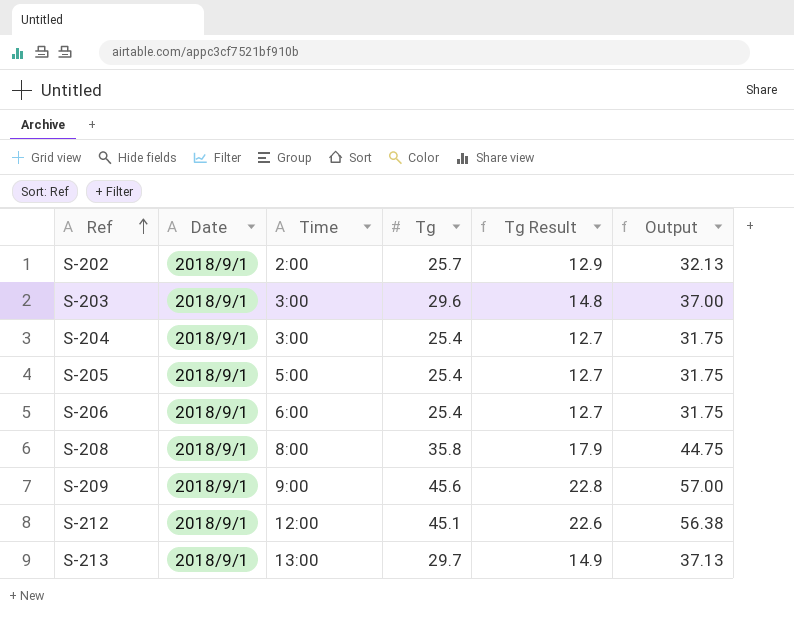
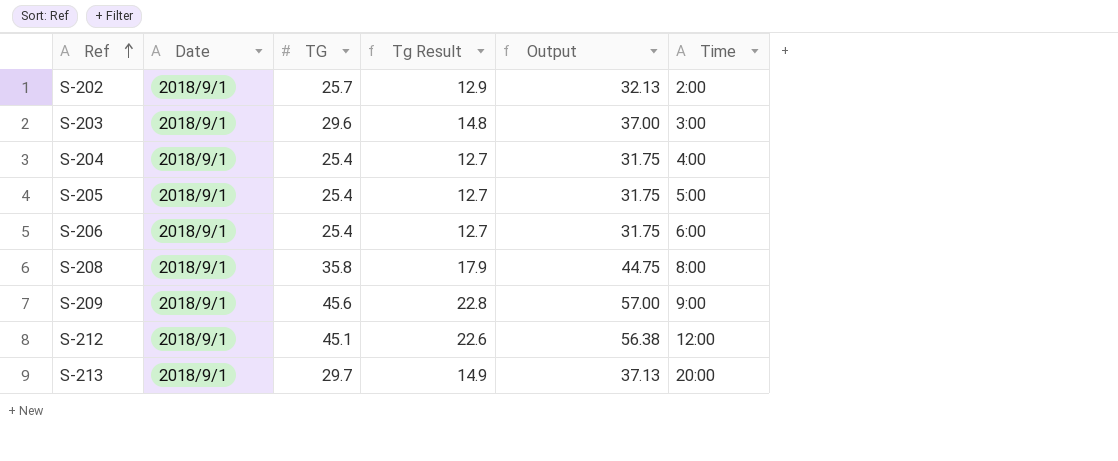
column name: Tg -> TG
column Time | position: 3 -> 6
S-204 | Time: 3:00 -> 4:00
S-213 | Time: 13:00 -> 20:00

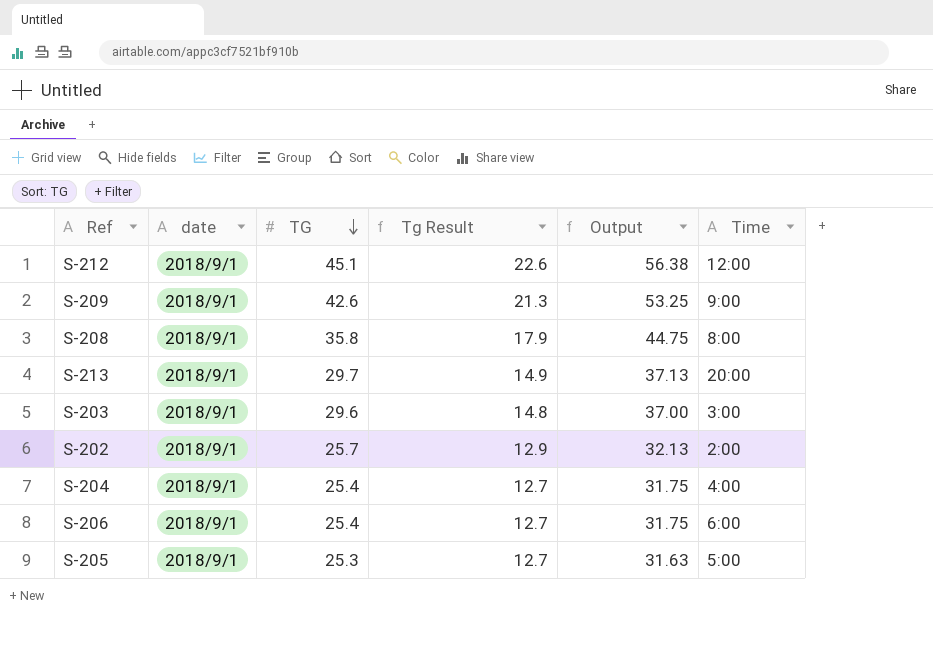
row order: Ref ascending -> TG descending
column name: Date -> date
S-209 | TG: 45.6 -> 42.6
S-209 | Tg Result: 22.8 -> 21.3
S-209 | Output: 57.00 -> 53.25
S-205 | TG: 25.4 -> 25.3
S-205 | Output: 31.75 -> 31.63

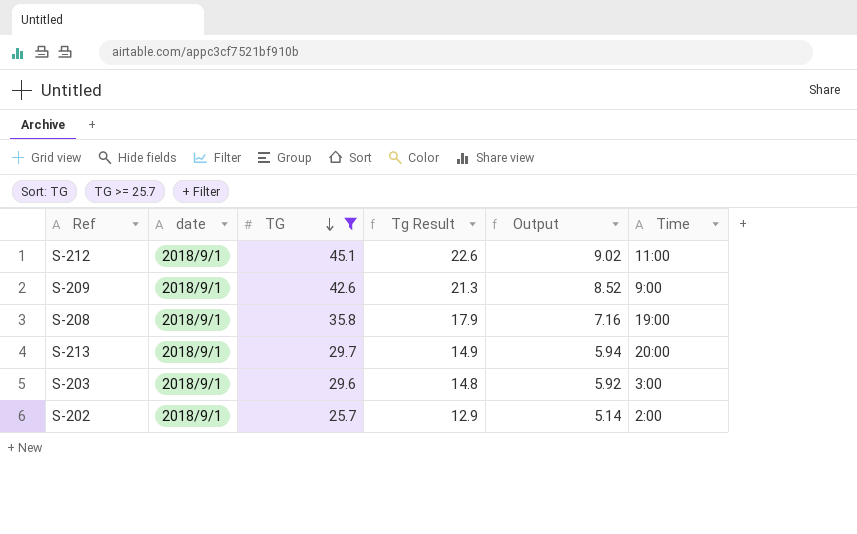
filter: none -> TG >= 25.7
column Output | formula: [TG] * 1.25 -> [TG] * 0.2
S-212 | Time: 12:00 -> 11:00
S-208 | Time: 8:00 -> 19:00

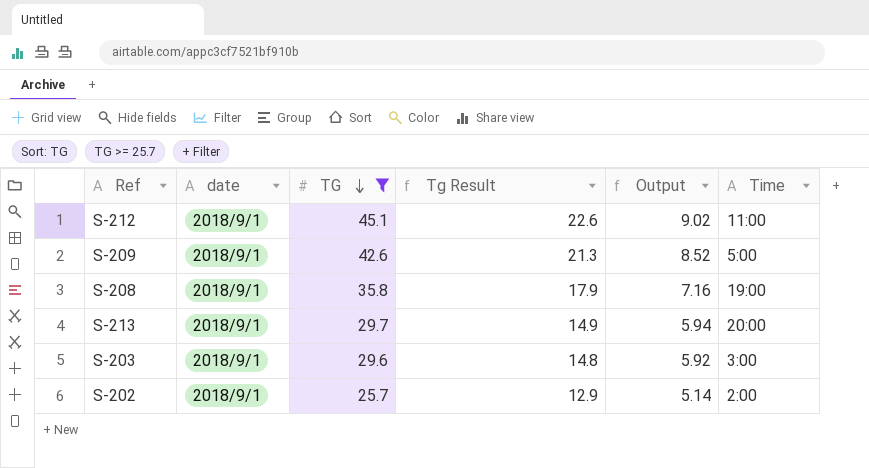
S-209 | Time: 9:00 -> 5:00

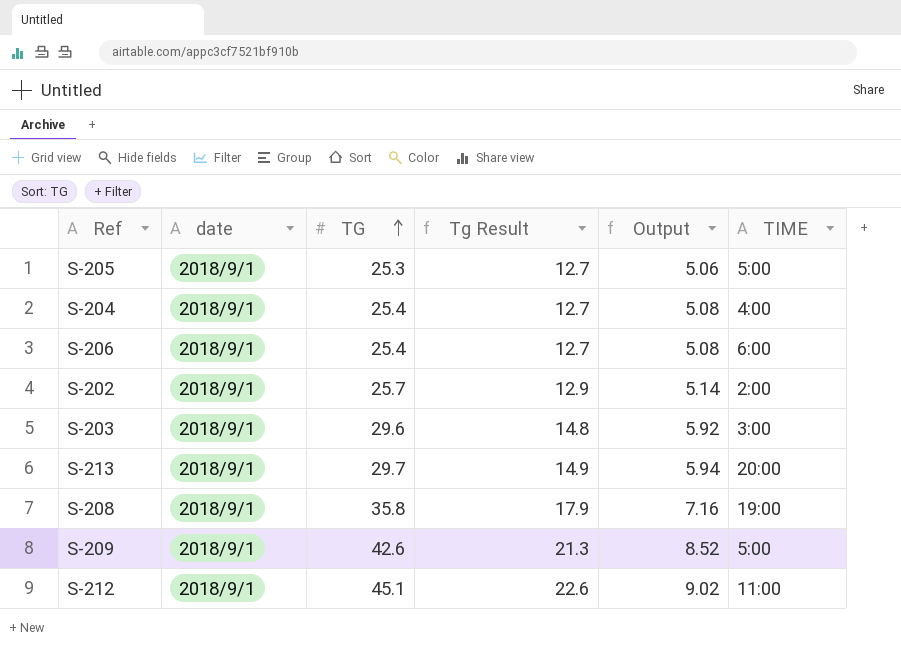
filter: TG >= 25.7 -> none
row order: TG descending -> TG ascending
column name: Time -> TIME

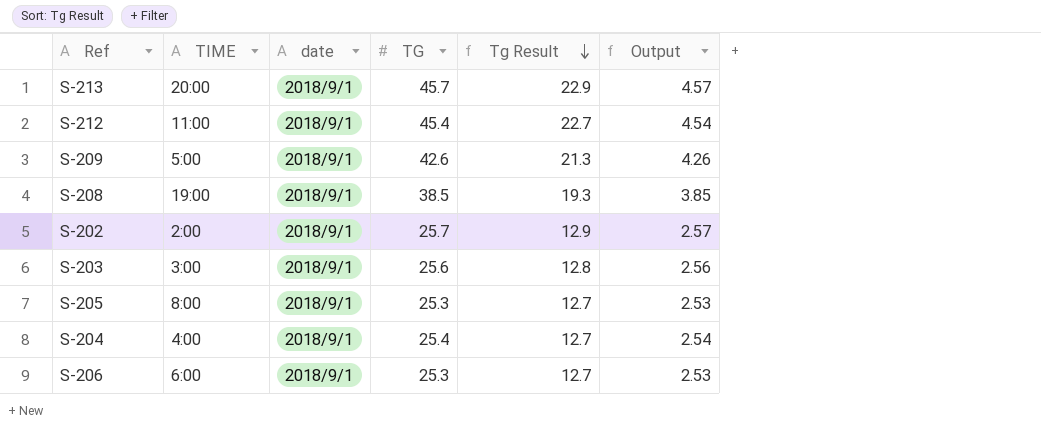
row order: TG ascending -> Tg Result descending
column TIME | position: 6 -> 2
column Output | formula: [TG] * 0.2 -> [TG] * 0.1
S-213 | TG: 29.7 -> 45.7
S-213 | Tg Result: 14.9 -> 22.9
S-212 | TG: 45.1 -> 45.4
S-212 | Tg Result: 22.6 -> 22.7
S-208 | TG: 35.8 -> 38.5
S-208 | Tg Result: 17.9 -> 19.3
S-203 | TG: 29.6 -> 25.6
S-203 | Tg Result: 14.8 -> 12.8
S-205 | TIME: 5:00 -> 8:00
S-206 | TG: 25.4 -> 25.3

